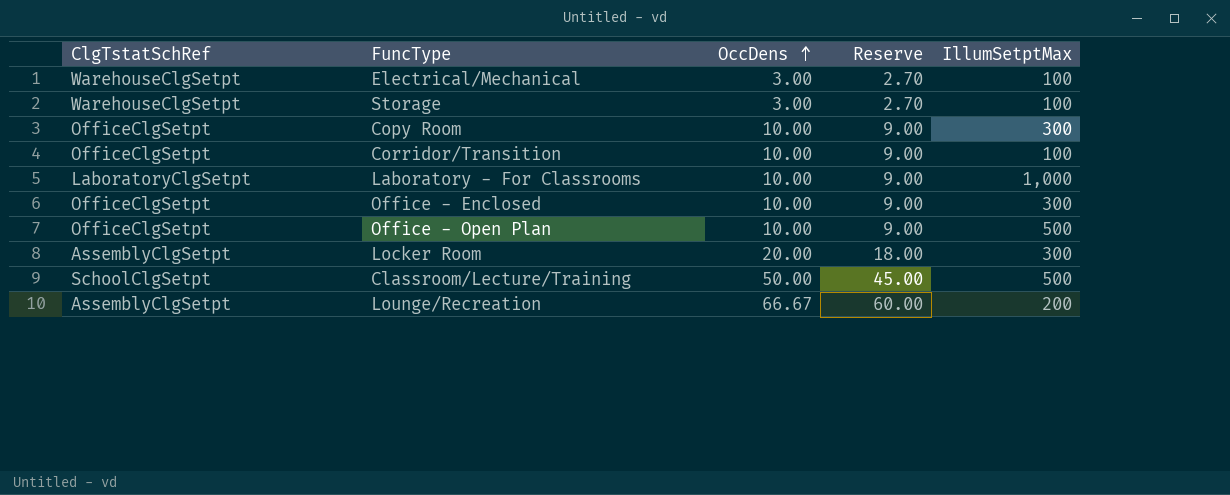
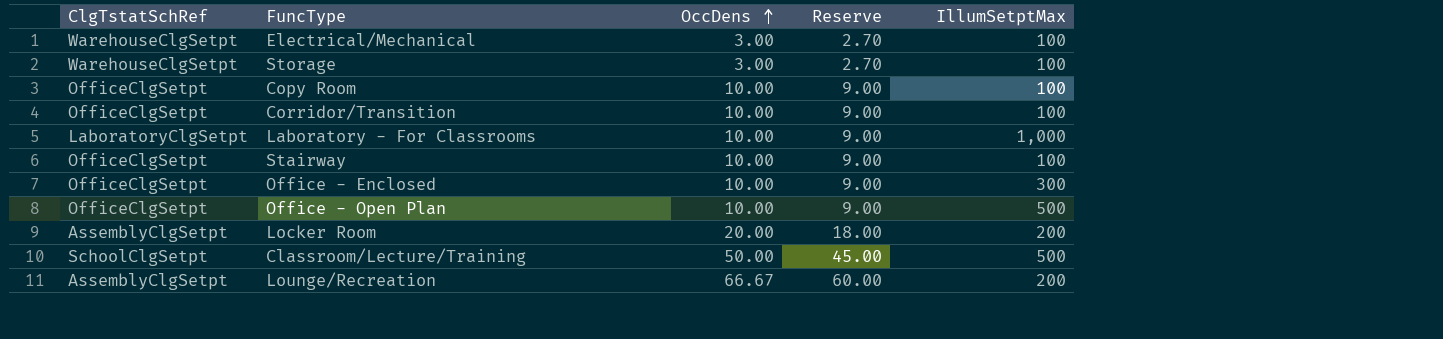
Copy Room | IllumSetptMax: 300 -> 100
row Stairway: none -> OfficeClgSetpt | 10.00 | 9.00 | 100
Locker Room | IllumSetptMax: 300 -> 200

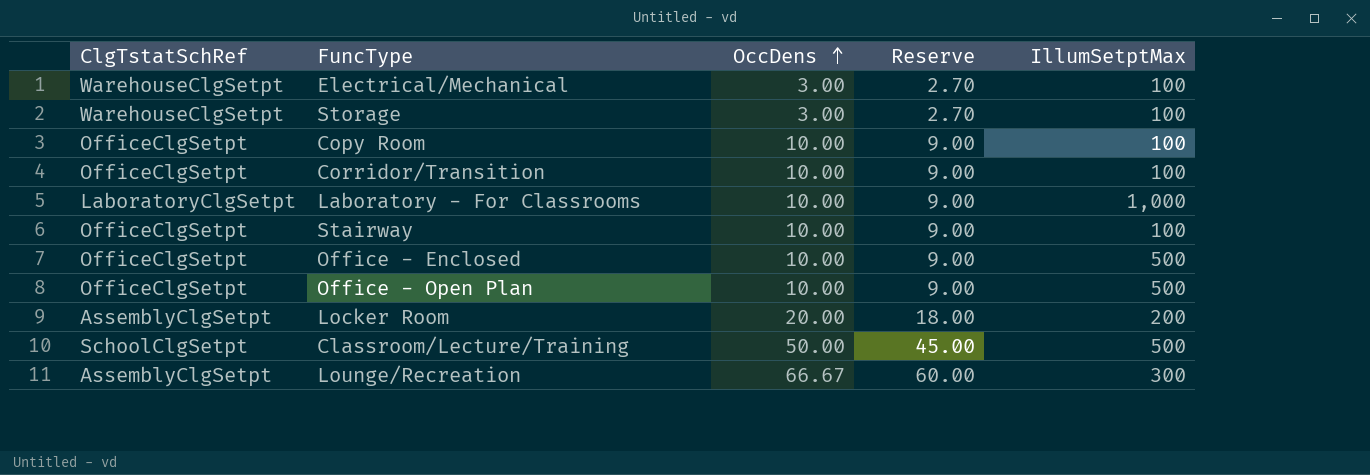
Office - Enclosed | IllumSetptMax: 300 -> 500
Lounge/Recreation | IllumSetptMax: 200 -> 300

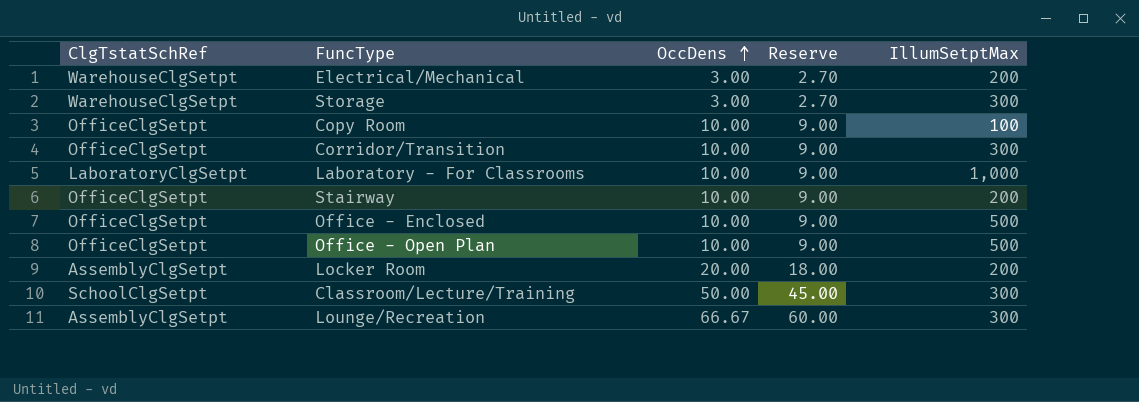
Electrical/Mechanical | IllumSetptMax: 100 -> 200
Storage | IllumSetptMax: 100 -> 300
Corridor/Transition | IllumSetptMax: 100 -> 300
Stairway | IllumSetptMax: 100 -> 200
Classroom/Lecture/Training | IllumSetptMax: 500 -> 300

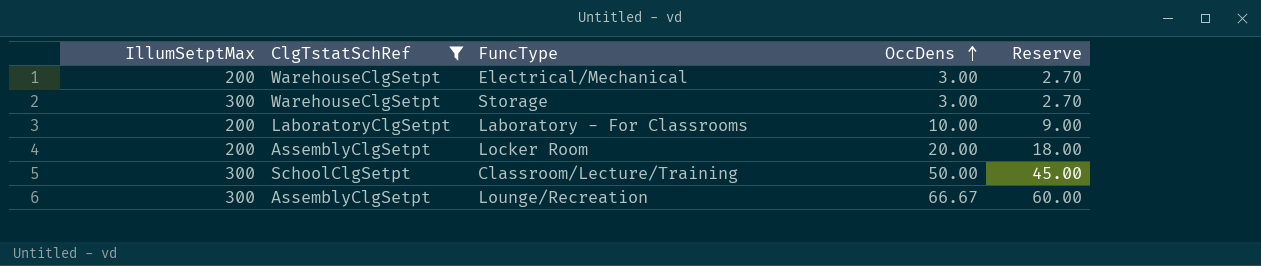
filter: none -> ClgTstatSchRef != OfficeClgSetpt
column IllumSetptMax | position: 5 -> 1
Laboratory - For Classrooms | IllumSetptMax: 1,000 -> 200

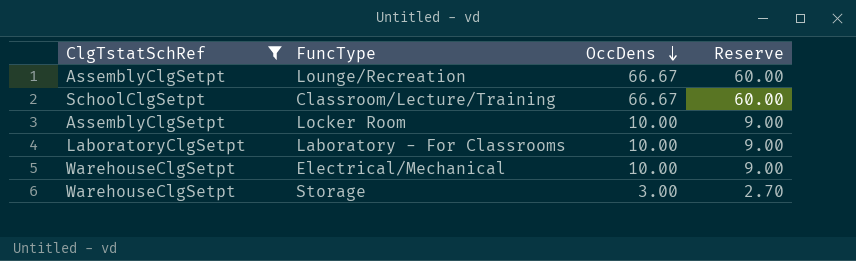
row order: OccDens ascending -> OccDens descending
column IllumSetptMax | position: 1 -> none
Classroom/Lecture/Training | OccDens: 50.00 -> 66.67
Classroom/Lecture/Training | Reserve: 45.00 -> 60.00
Locker Room | OccDens: 20.00 -> 10.00
Locker Room | Reserve: 18.00 -> 9.00
Electrical/Mechanical | OccDens: 3.00 -> 10.00
Electrical/Mechanical | Reserve: 2.70 -> 9.00

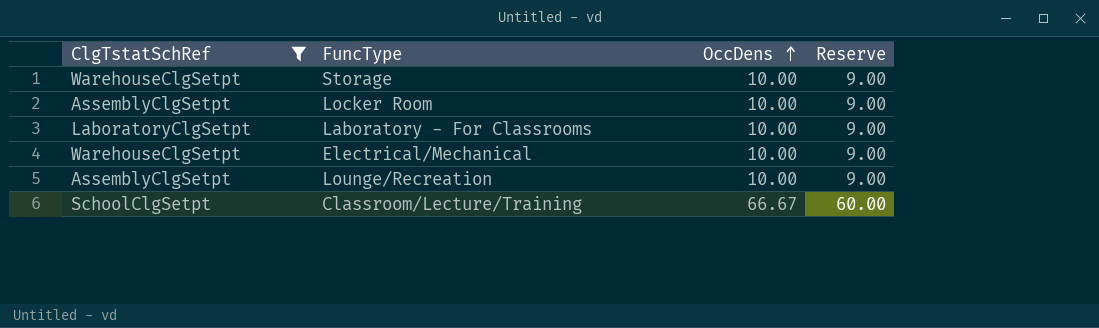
row order: OccDens descending -> OccDens ascending
Storage | OccDens: 3.00 -> 10.00
Storage | Reserve: 2.70 -> 9.00
Lounge/Recreation | OccDens: 66.67 -> 10.00
Lounge/Recreation | Reserve: 60.00 -> 9.00

